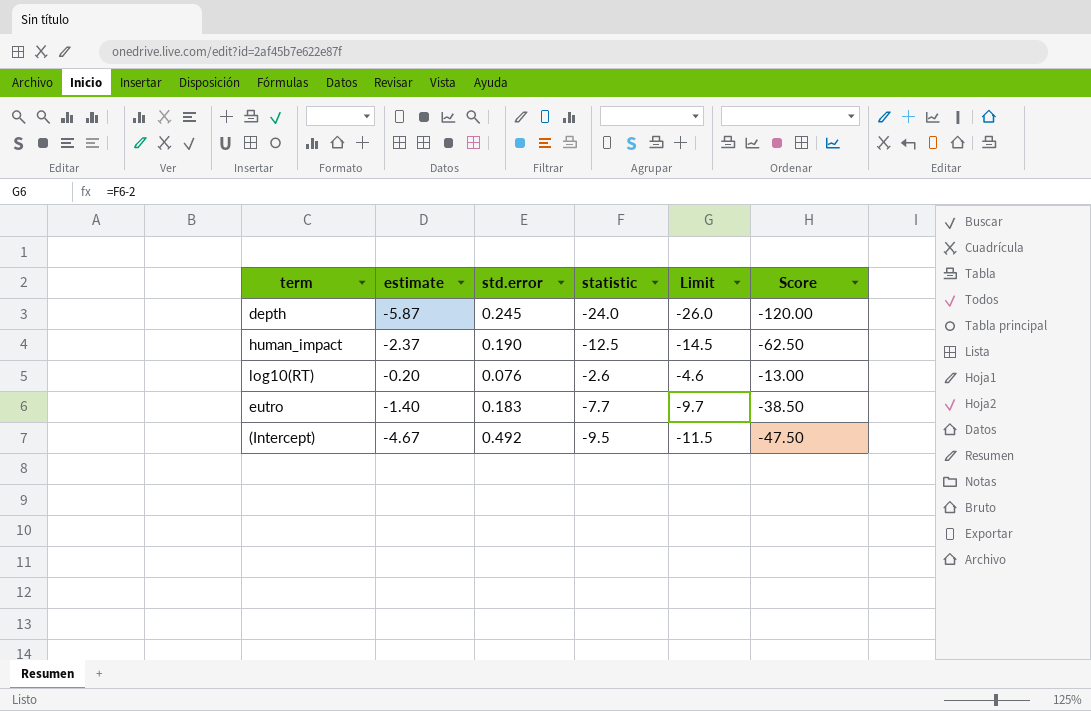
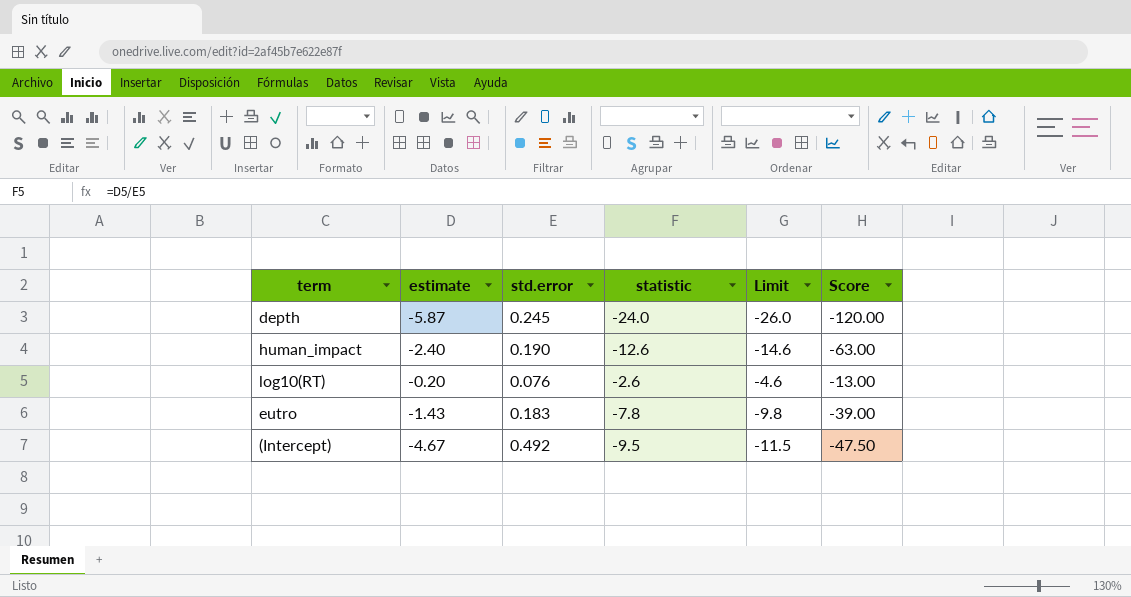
human_impact | estimate: -2.37 -> -2.40
human_impact | statistic: -12.5 -> -12.6
human_impact | Limit: -14.5 -> -14.6
human_impact | Score: -62.50 -> -63.00
eutro | estimate: -1.40 -> -1.43
eutro | statistic: -7.7 -> -7.8
eutro | Limit: -9.7 -> -9.8
eutro | Score: -38.50 -> -39.00

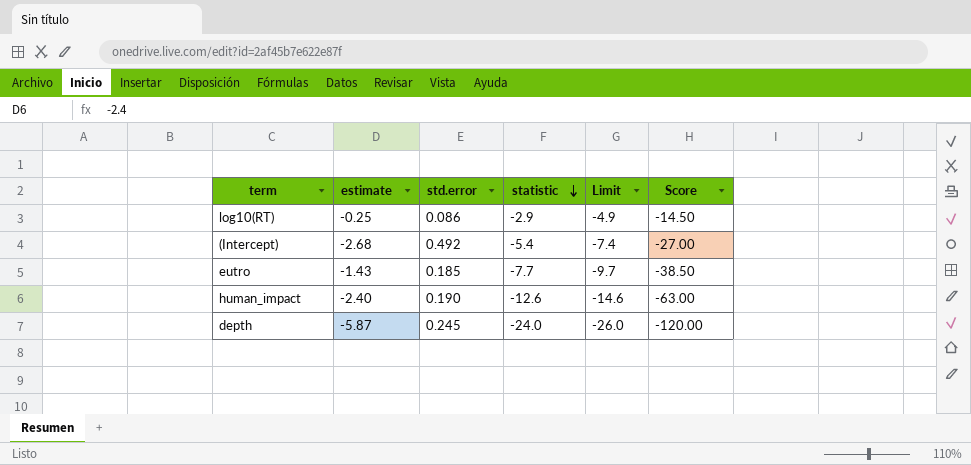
row order: none -> statistic descending
log10(RT) | estimate: -0.20 -> -0.25
log10(RT) | std.error: 0.076 -> 0.086
log10(RT) | statistic: -2.6 -> -2.9
log10(RT) | Limit: -4.6 -> -4.9
log10(RT) | Score: -13.00 -> -14.50
(Intercept) | estimate: -4.67 -> -2.68
(Intercept) | statistic: -9.5 -> -5.4
(Intercept) | Limit: -11.5 -> -7.4
(Intercept) | Score: -47.50 -> -27.00
eutro | std.error: 0.183 -> 0.185
eutro | statistic: -7.8 -> -7.7
eutro | Limit: -9.8 -> -9.7
eutro | Score: -39.00 -> -38.50

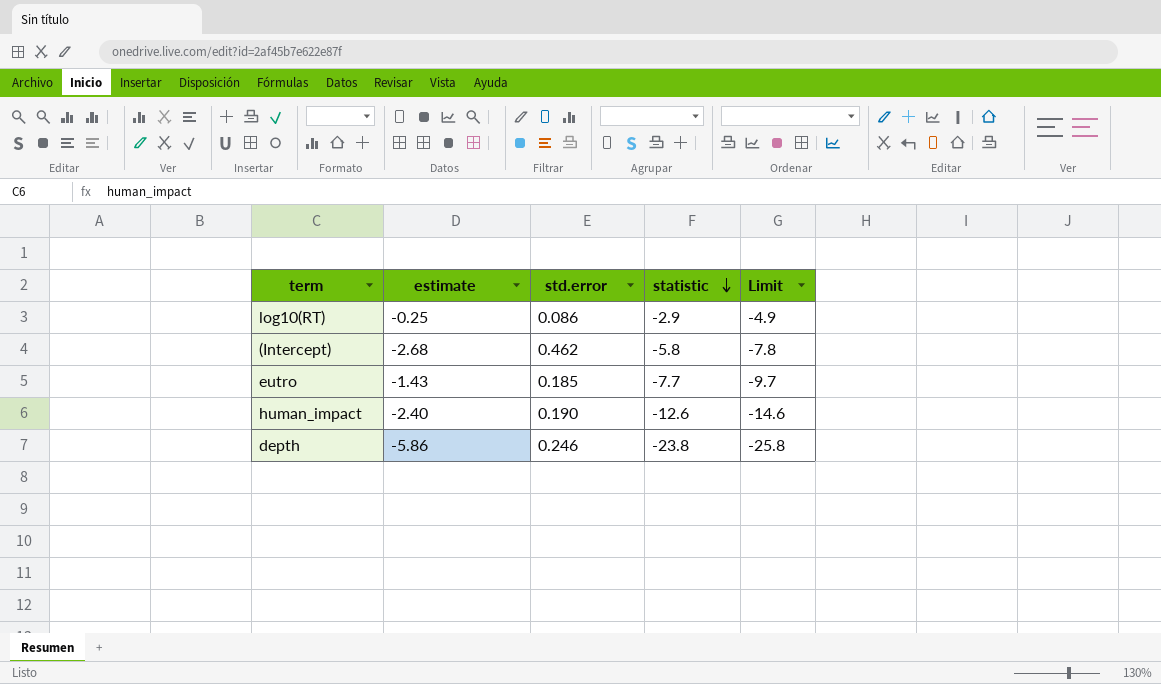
column Score | formula: [statistic] * 5 -> none
(Intercept) | std.error: 0.492 -> 0.462
(Intercept) | statistic: -5.4 -> -5.8
(Intercept) | Limit: -7.4 -> -7.8
depth | estimate: -5.87 -> -5.86
depth | std.error: 0.245 -> 0.246
depth | statistic: -24.0 -> -23.8
depth | Limit: -26.0 -> -25.8

